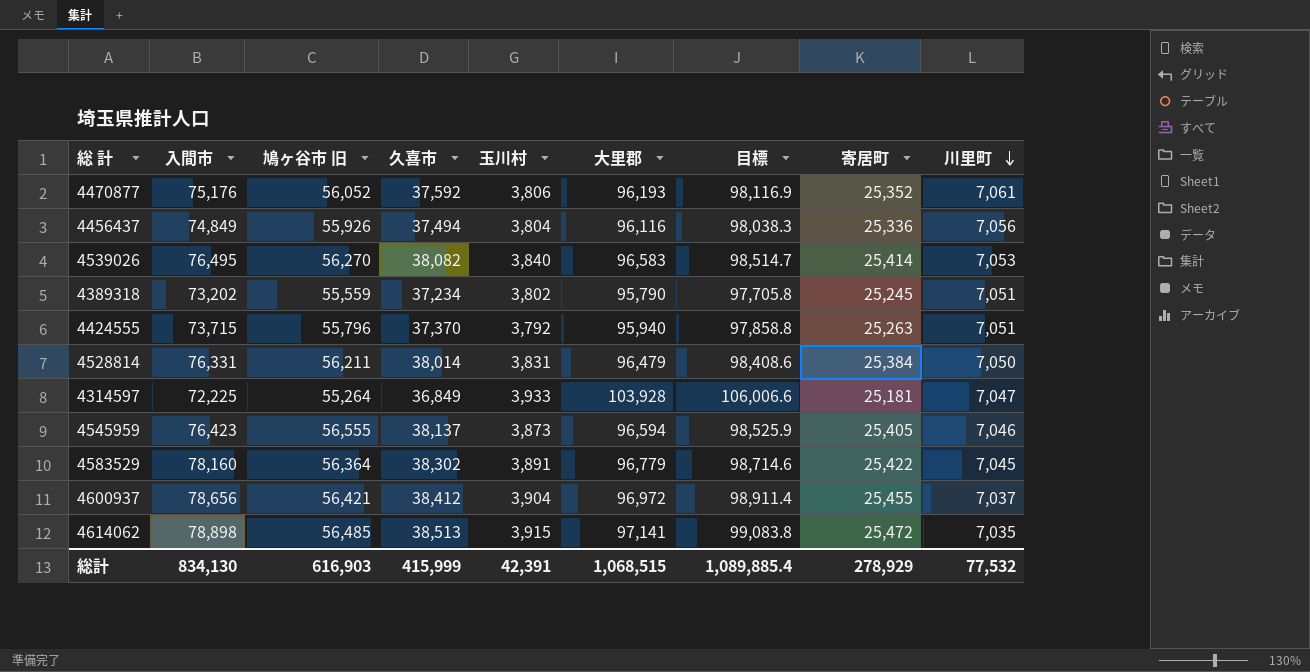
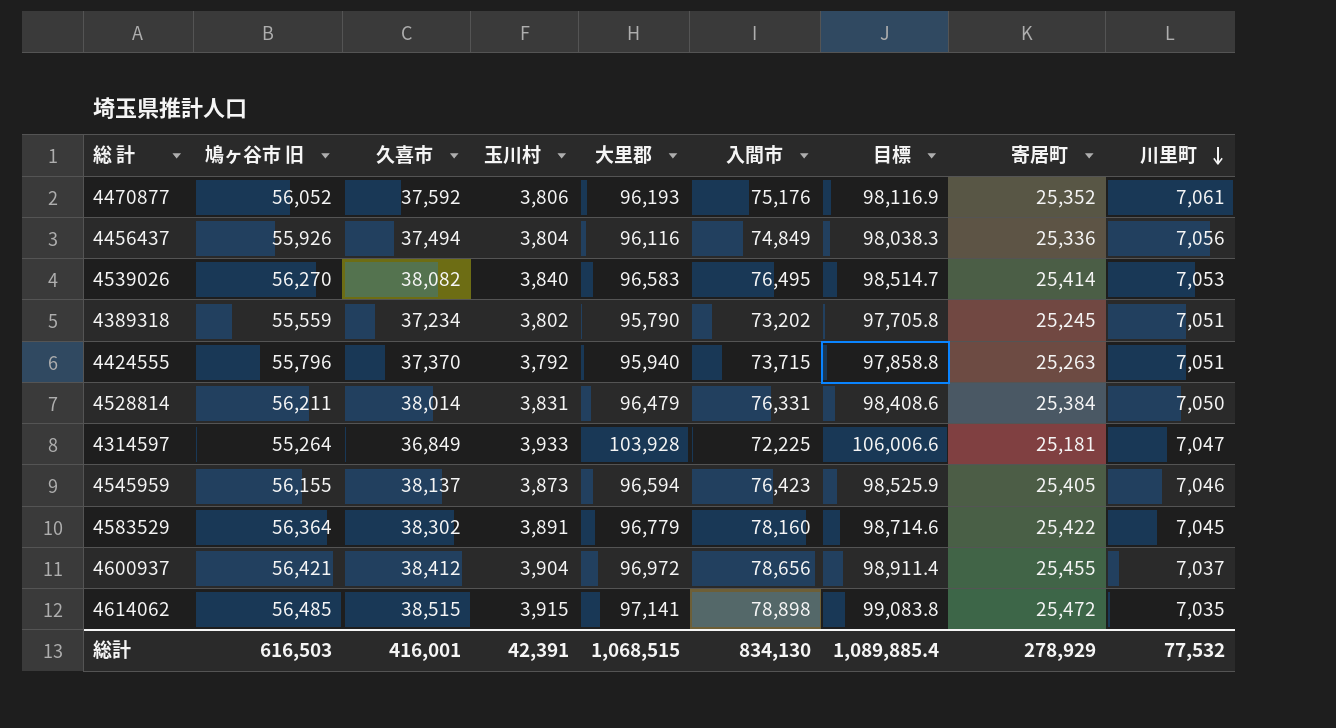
column 入間市 | position: 2 -> 6
4545959 | 鳩ヶ谷市 旧: 56,555 -> 56,155
4614062 | 久喜市: 38,513 -> 38,515
総計 | 鳩ヶ谷市 旧: 616,903 -> 616,503
総計 | 久喜市: 415,999 -> 416,001

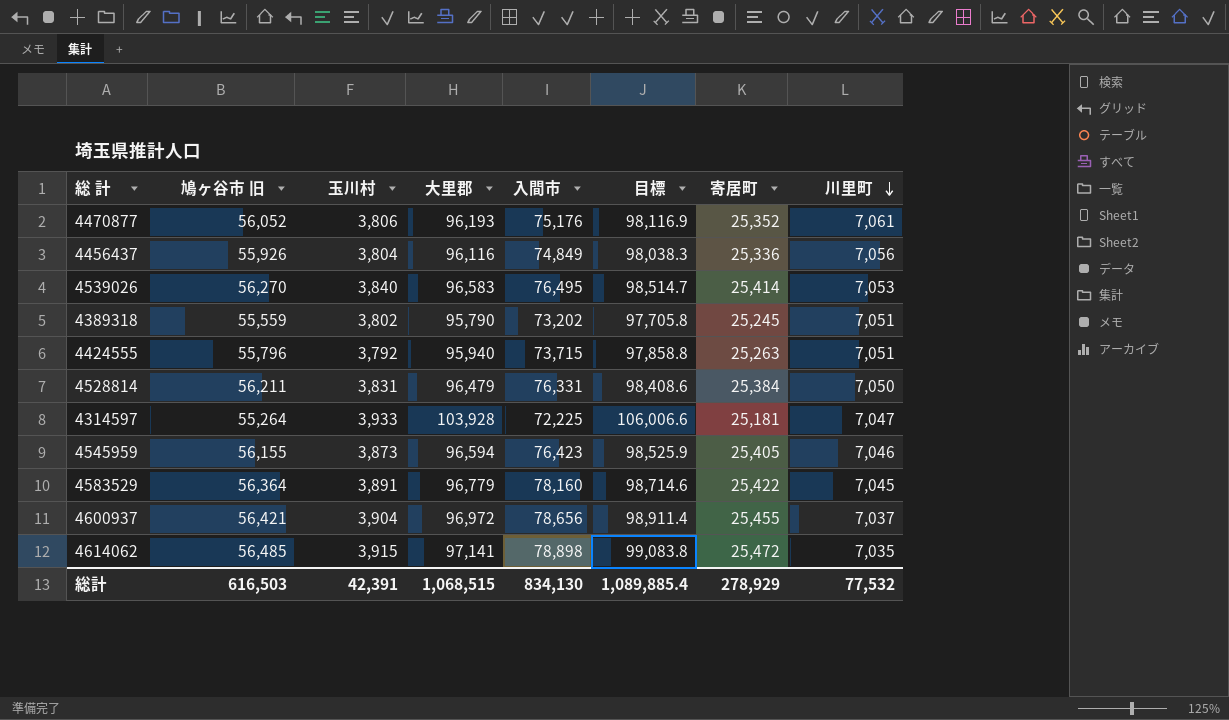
column 久喜市 | position: 3 -> none

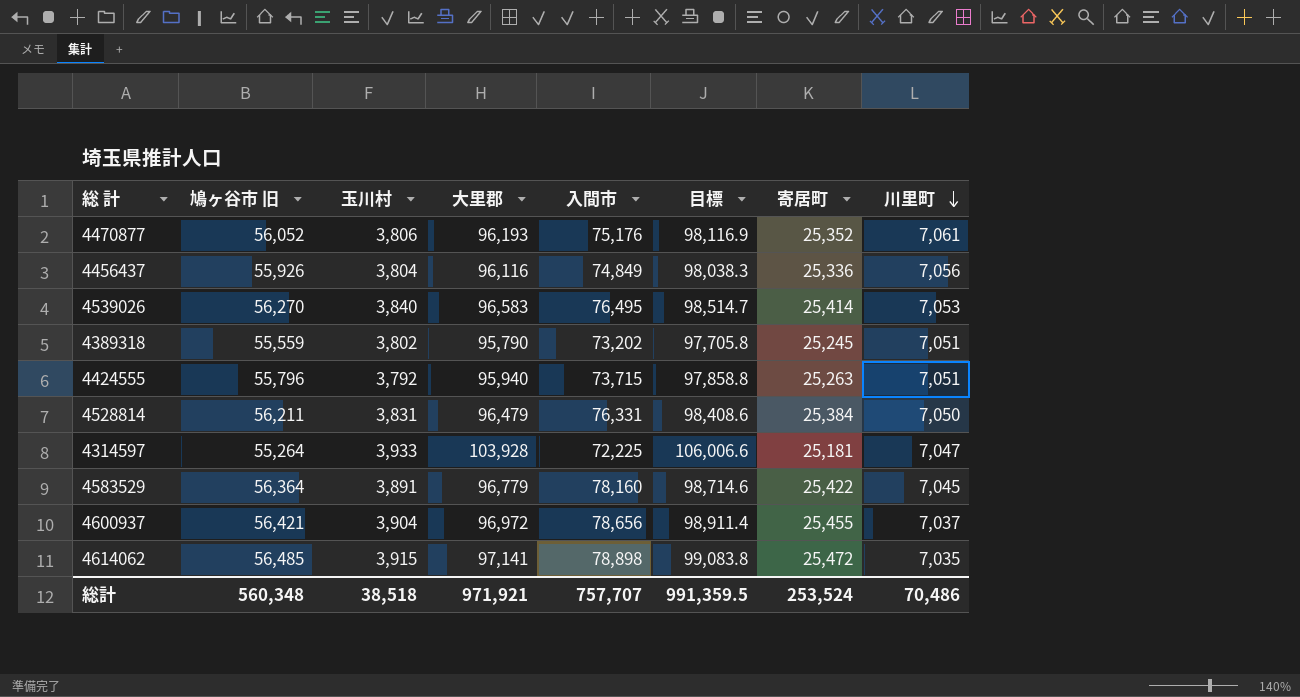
row 4545959: 56,155 | 3,873 | 96,594 | 76,423 | 98,525.9 | 25,405 | 7,046 -> none
総計 | 鳩ヶ谷市 旧: 616,503 -> 560,348
総計 | 玉川村: 42,391 -> 38,518
総計 | 大里郡: 1,068,515 -> 971,921
総計 | 入間市: 834,130 -> 757,707
総計 | 目標: 1,089,885.4 -> 991,359.5
総計 | 寄居町: 278,929 -> 253,524
総計 | 川里町: 77,532 -> 70,486

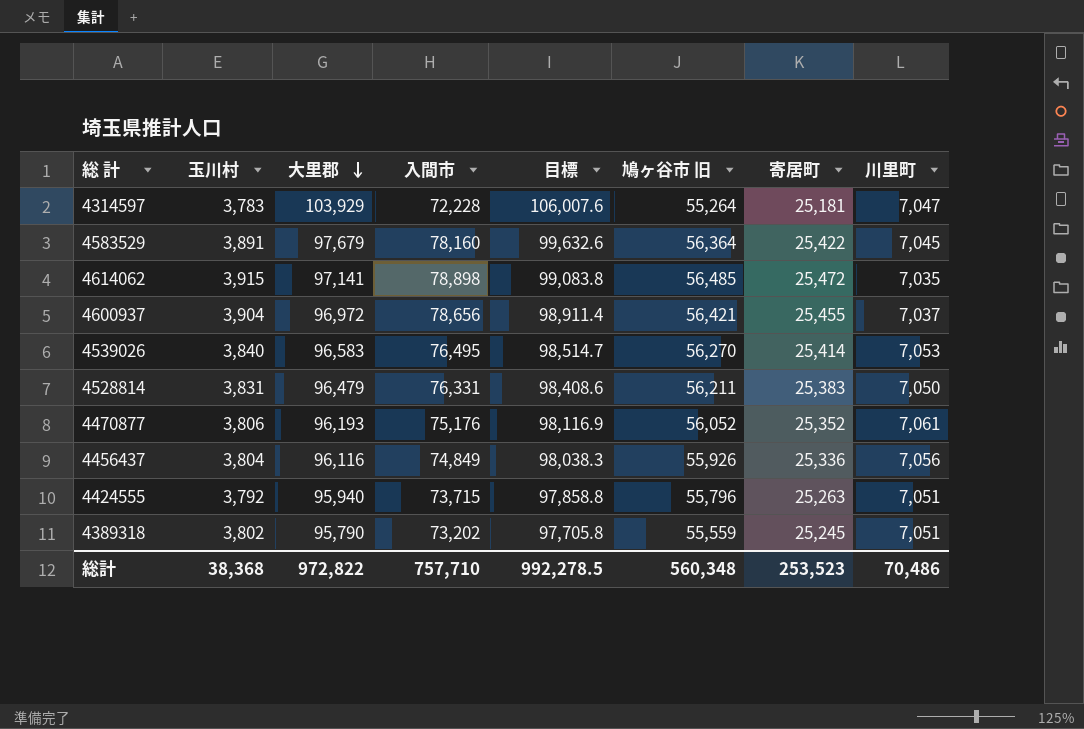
row order: 川里町 descending -> 大里郡 descending
column 鳩ヶ谷市 旧 | position: 2 -> 6
4314597 | 玉川村: 3,933 -> 3,783
4314597 | 大里郡: 103,928 -> 103,929
4314597 | 入間市: 72,225 -> 72,228
4314597 | 目標: 106,006.6 -> 106,007.6
4583529 | 大里郡: 96,779 -> 97,679
4583529 | 目標: 98,714.6 -> 99,632.6
4528814 | 寄居町: 25,384 -> 25,383
総計 | 玉川村: 38,518 -> 38,368
総計 | 大里郡: 971,921 -> 972,822
総計 | 入間市: 757,707 -> 757,710
総計 | 目標: 991,359.5 -> 992,278.5
総計 | 寄居町: 253,524 -> 253,523

